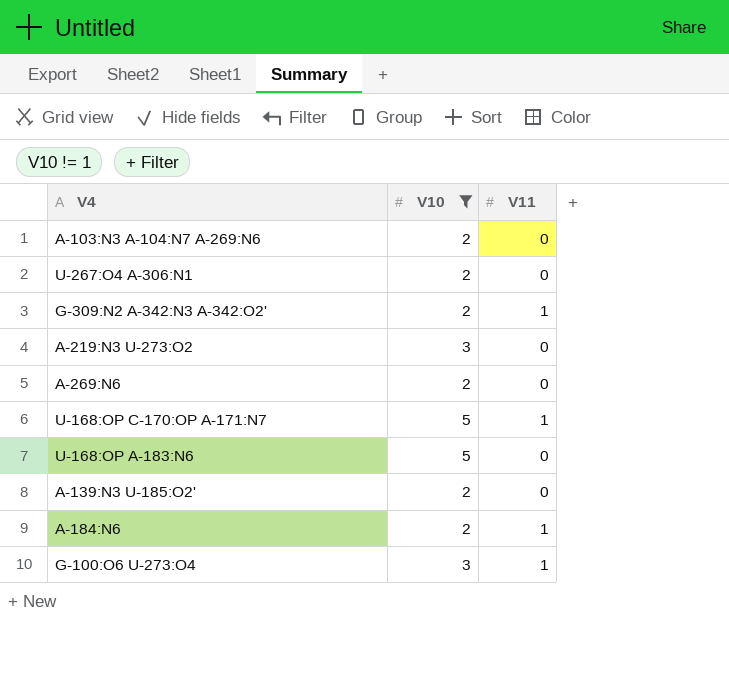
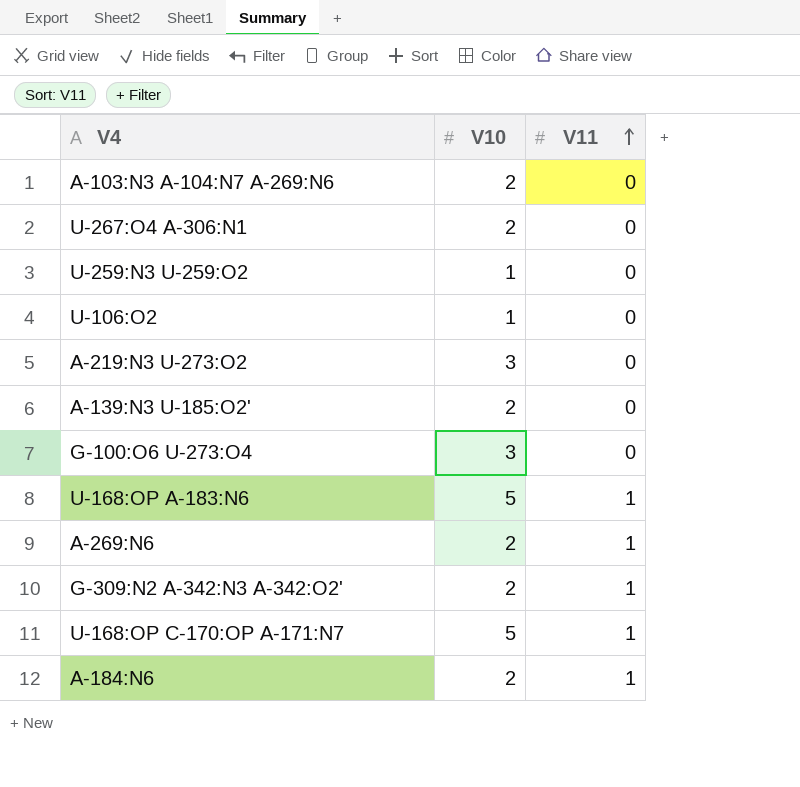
filter: V10 != 1 -> none
row order: none -> V11 ascending
G-100:O6 U-273:O4 | V11: 1 -> 0
U-168:OP A-183:N6 | V11: 0 -> 1
A-269:N6 | V11: 0 -> 1

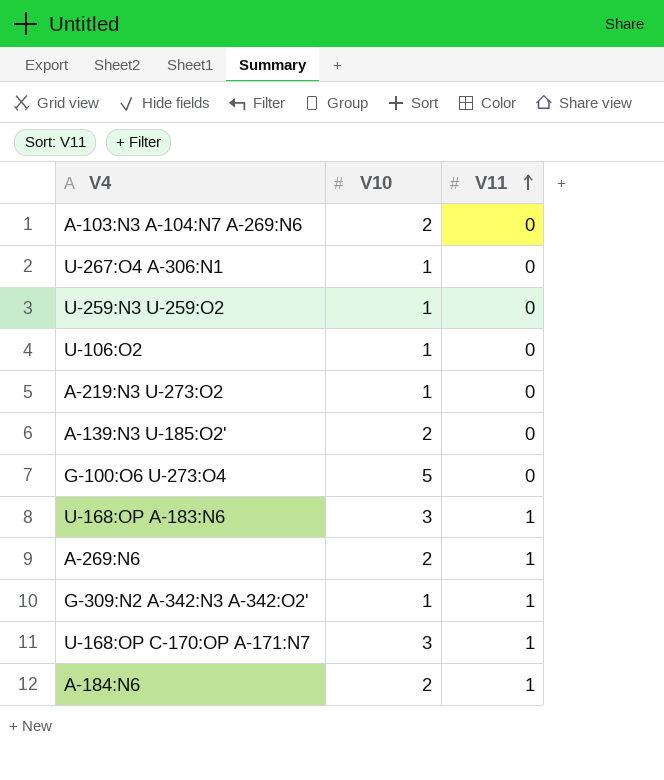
U-267:O4 A-306:N1 | V10: 2 -> 1
A-219:N3 U-273:O2 | V10: 3 -> 1
G-100:O6 U-273:O4 | V10: 3 -> 5
U-168:OP A-183:N6 | V10: 5 -> 3
G-309:N2 A-342:N3 A-342:O2' | V10: 2 -> 1
U-168:OP C-170:OP A-171:N7 | V10: 5 -> 3

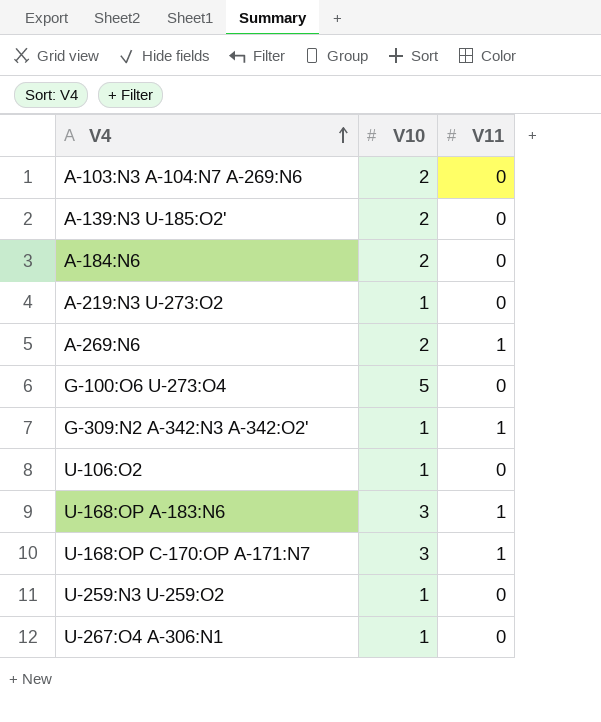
row order: V11 ascending -> V4 ascending
A-184:N6 | V11: 1 -> 0

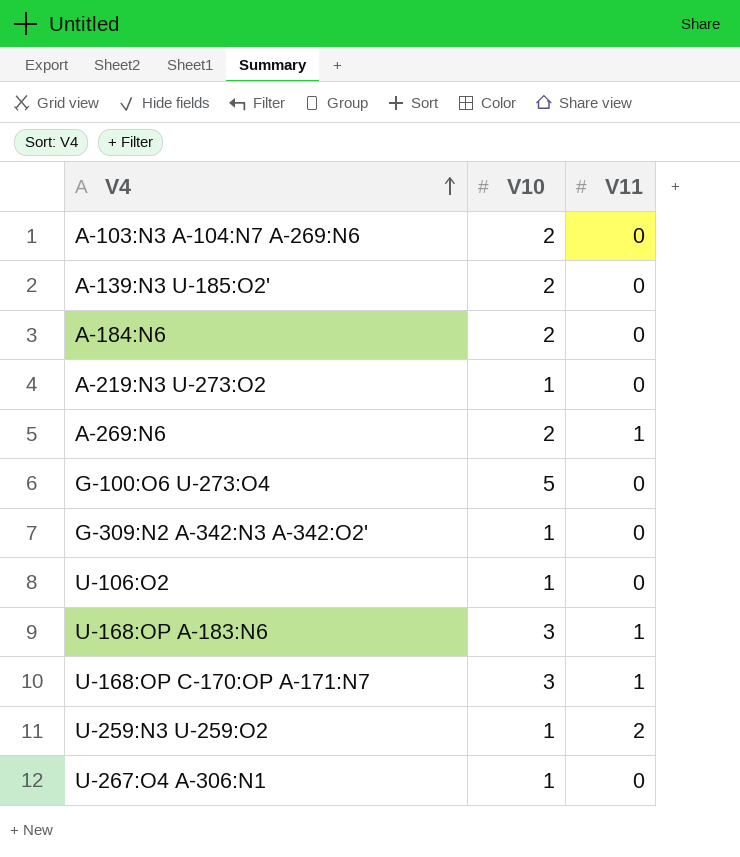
G-309:N2 A-342:N3 A-342:O2' | V11: 1 -> 0
U-259:N3 U-259:O2 | V11: 0 -> 2

